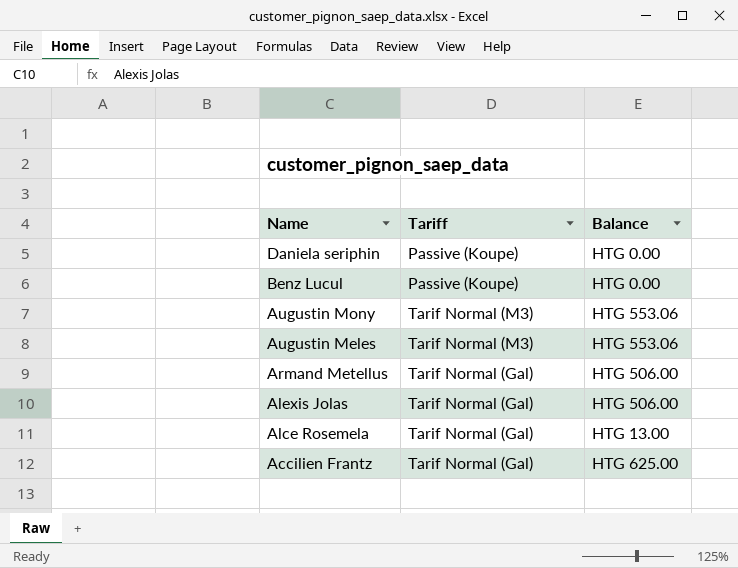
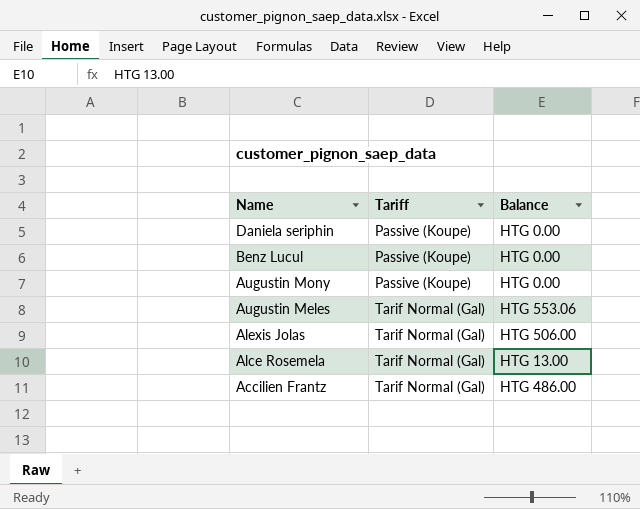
row Armand Metellus: Tarif Normal (Gal) | HTG 506.00 -> none
Augustin Mony | Tariff: Tarif Normal (M3) -> Passive (Koupe)
Augustin Mony | Balance: HTG 553.06 -> HTG 0.00
Augustin Meles | Tariff: Tarif Normal (M3) -> Tarif Normal (Gal)
Accilien Frantz | Balance: HTG 625.00 -> HTG 486.00

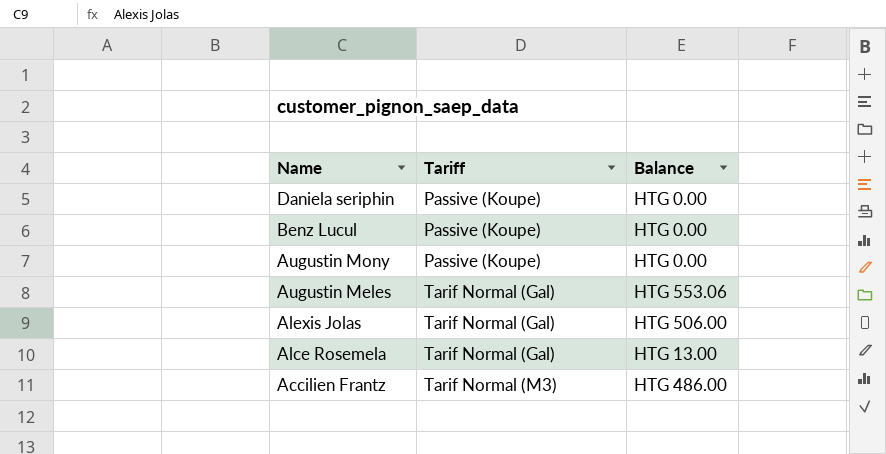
Accilien Frantz | Tariff: Tarif Normal (Gal) -> Tarif Normal (M3)

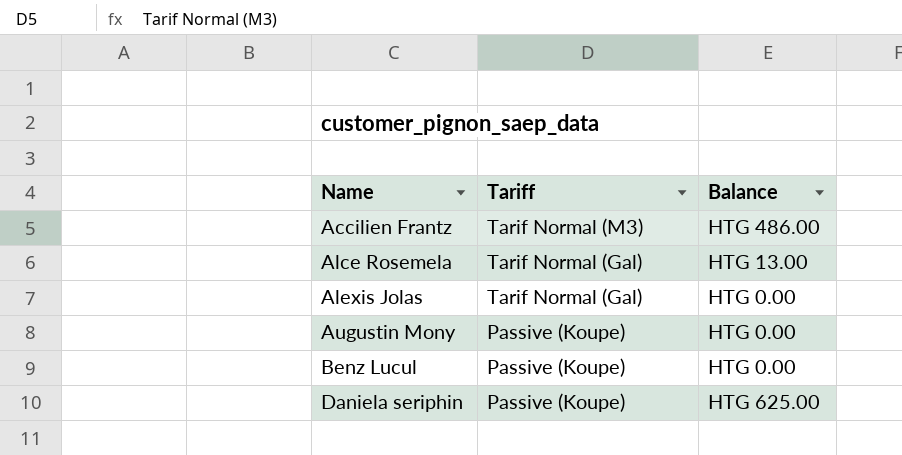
row order: Name descending -> Name ascending
row Augustin Meles: Tarif Normal (Gal) | HTG 553.06 -> none
Alexis Jolas | Balance: HTG 506.00 -> HTG 0.00
Daniela seriphin | Balance: HTG 0.00 -> HTG 625.00

